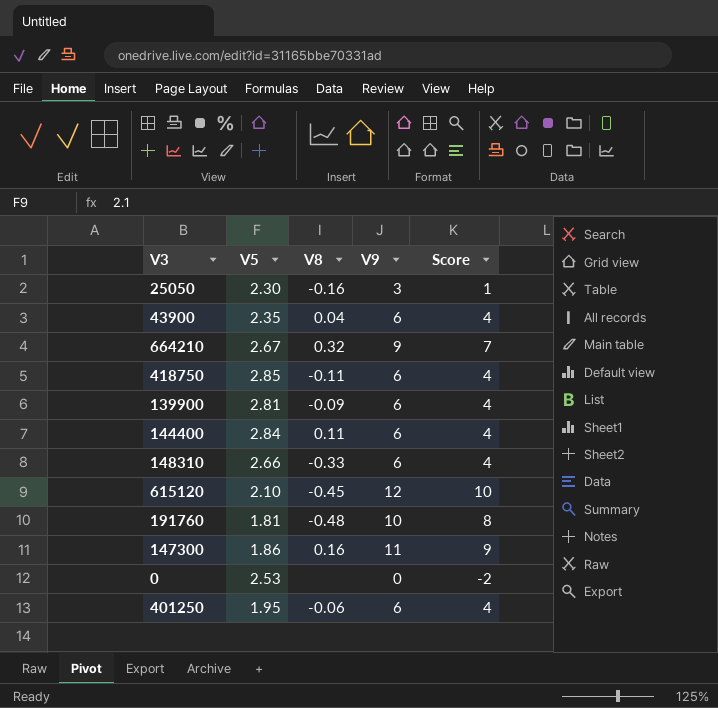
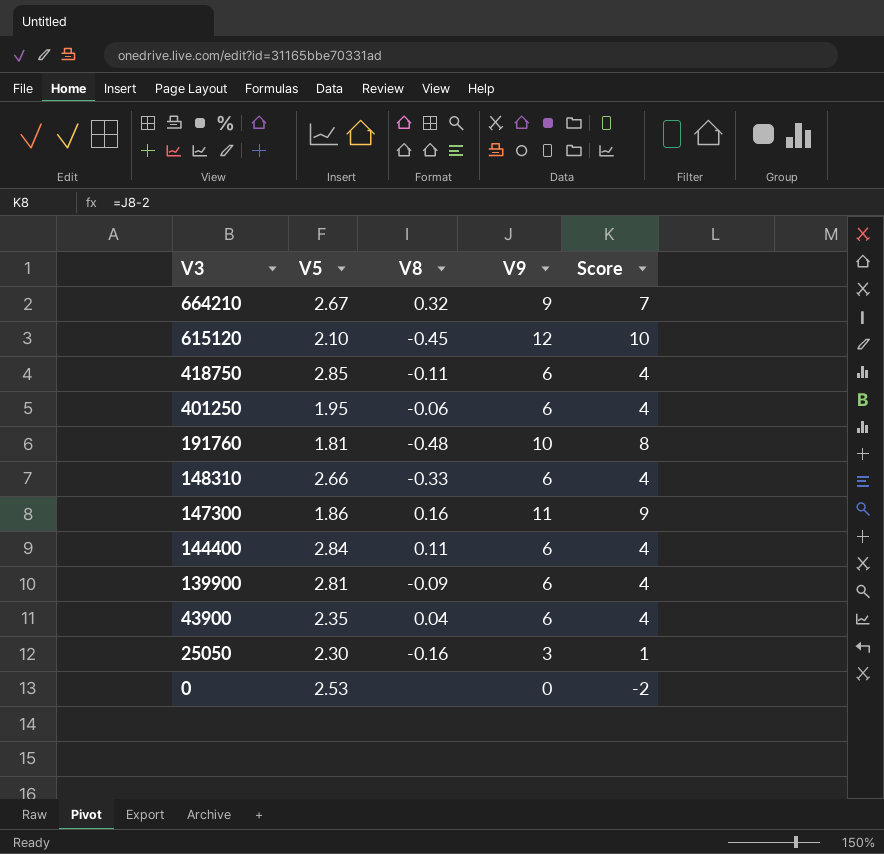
row order: none -> V3 descending

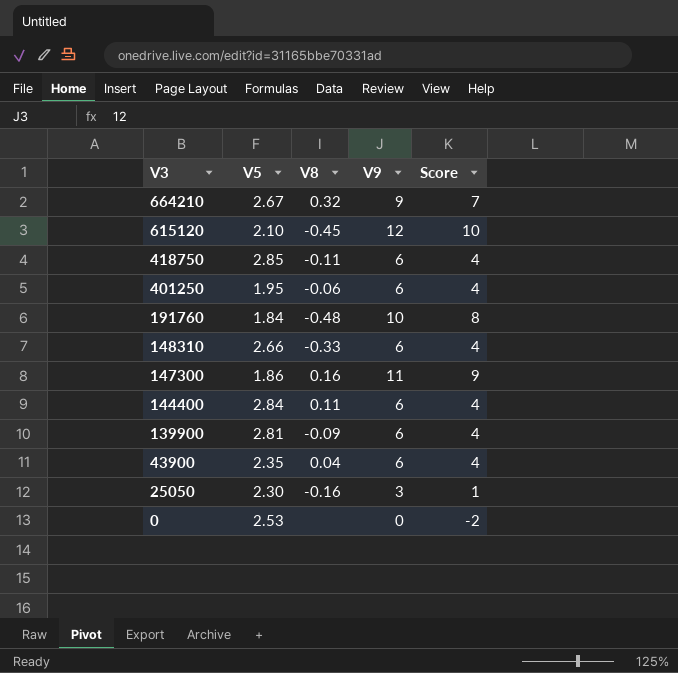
191760 | V5: 1.81 -> 1.84

